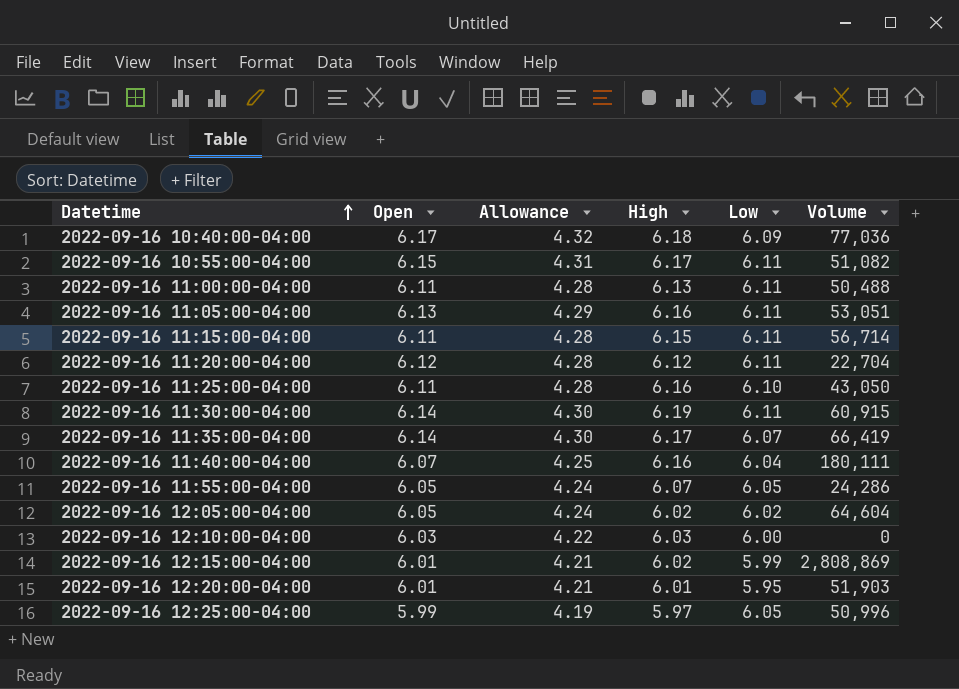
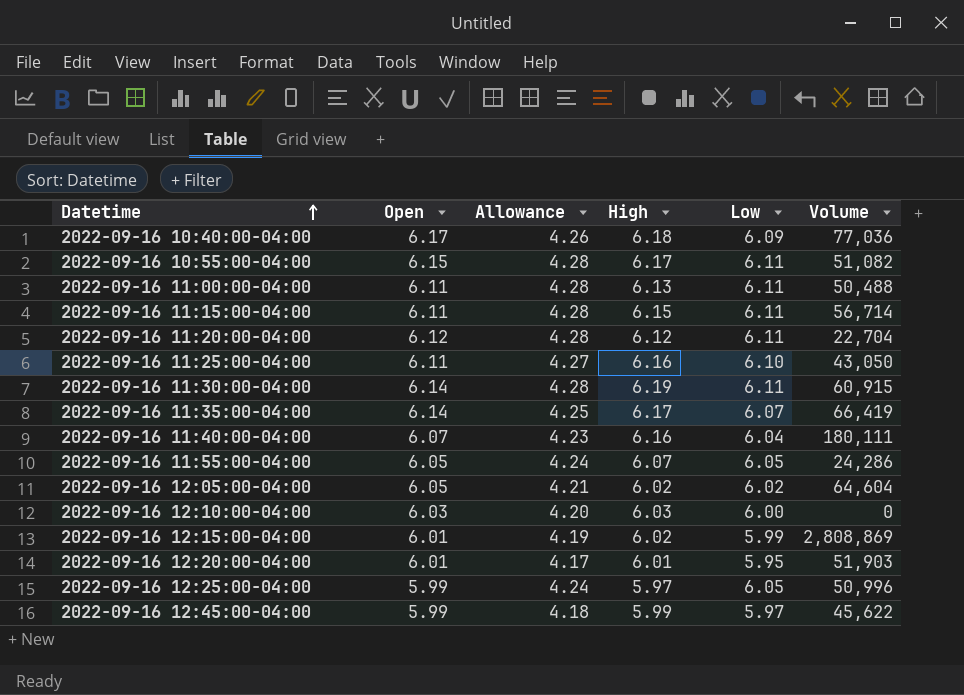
column Allowance | formula: [Open] * 0.7 -> [Low] * 0.7
row 2022-09-16 11:05:00-04:00: 6.13 | 4.29 | 6.16 | 6.11 | 53,051 -> none
row 2022-09-16 12:45:00-04:00: none -> 5.99 | 4.18 | 5.99 | 5.97 | 45,622

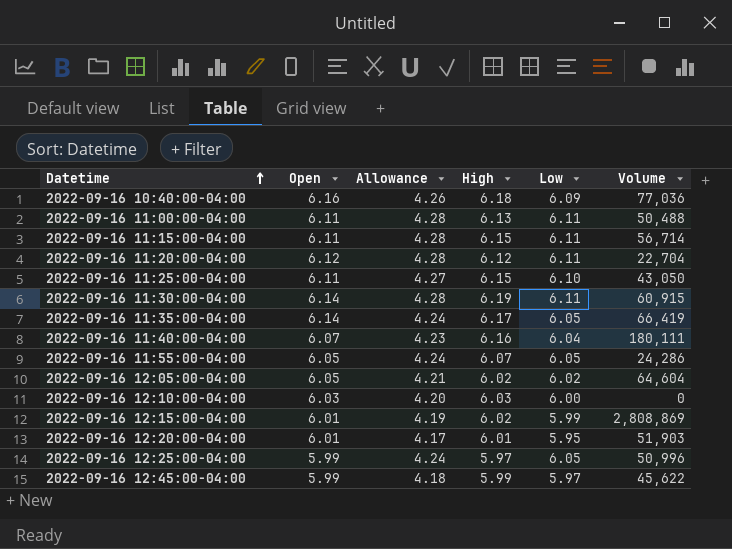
row 2022-09-16 10:55:00-04:00: 6.15 | 4.28 | 6.17 | 6.11 | 51,082 -> none
2022-09-16 10:40:00-04:00 | Open: 6.17 -> 6.16
2022-09-16 11:25:00-04:00 | High: 6.16 -> 6.15
2022-09-16 11:35:00-04:00 | Allowance: 4.25 -> 4.24
2022-09-16 11:35:00-04:00 | Low: 6.07 -> 6.05

